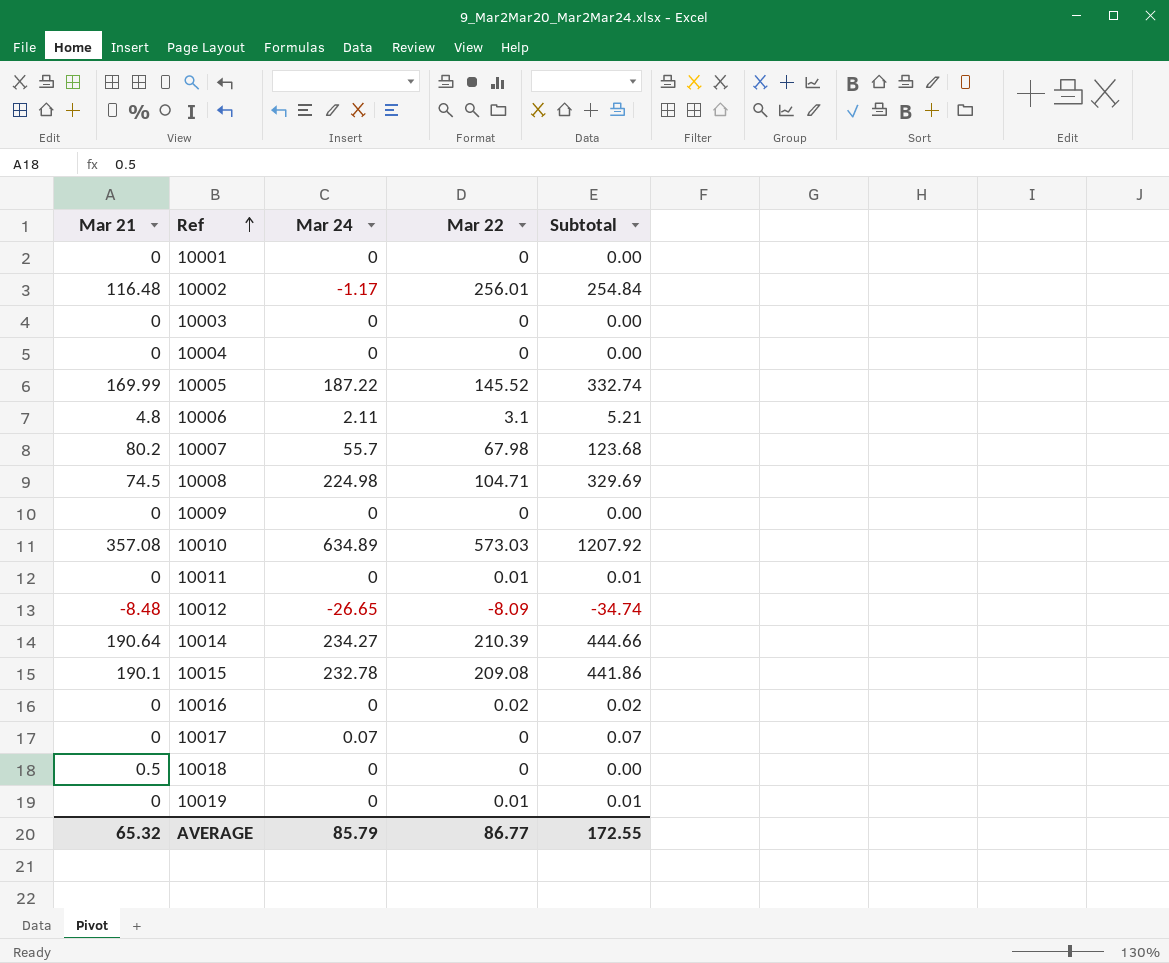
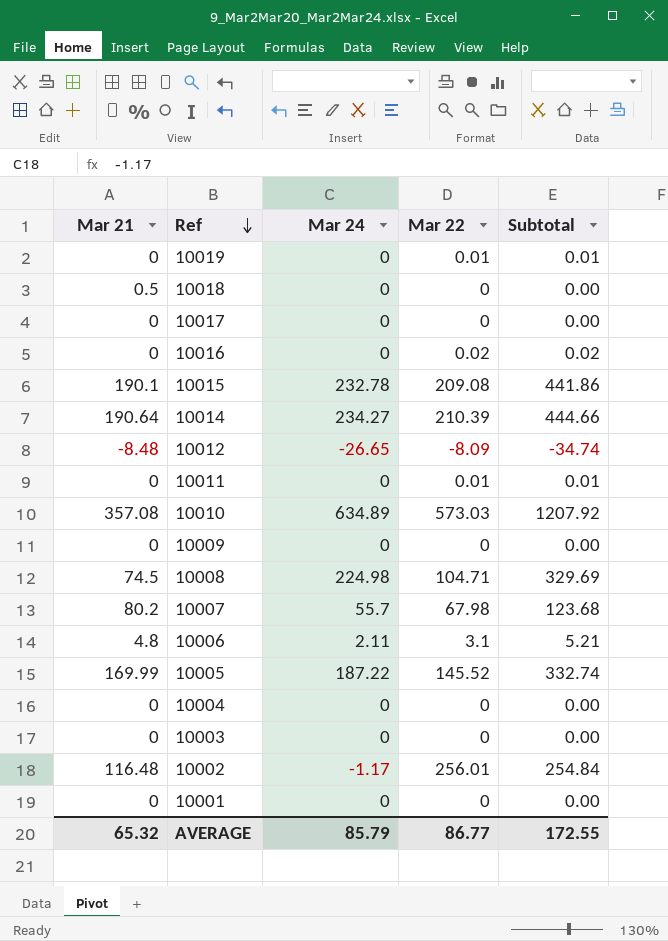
row order: Ref ascending -> Ref descending
10017 | Mar 24: 0.07 -> 0
10017 | Subtotal: 0.07 -> 0.00

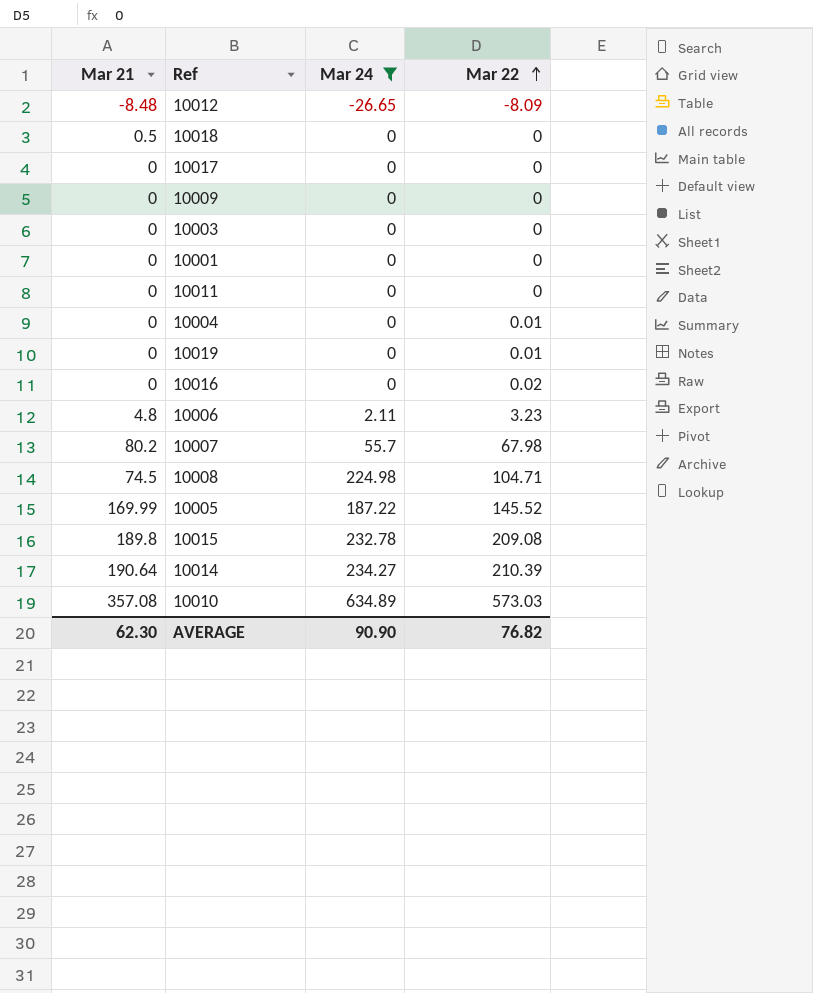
filter: none -> Mar 24 != -1.17
row order: Ref descending -> Mar 22 ascending
column Subtotal | formula: [Mar 24] + [Mar 22] -> none
10011 | Mar 22: 0.01 -> 0
10004 | Mar 22: 0 -> 0.01
10006 | Mar 22: 3.1 -> 3.23
10015 | Mar 21: 190.1 -> 189.8
AVERAGE | Mar 21: 65.32 -> 62.30
AVERAGE | Mar 24: 85.79 -> 90.90
AVERAGE | Mar 22: 86.77 -> 76.82

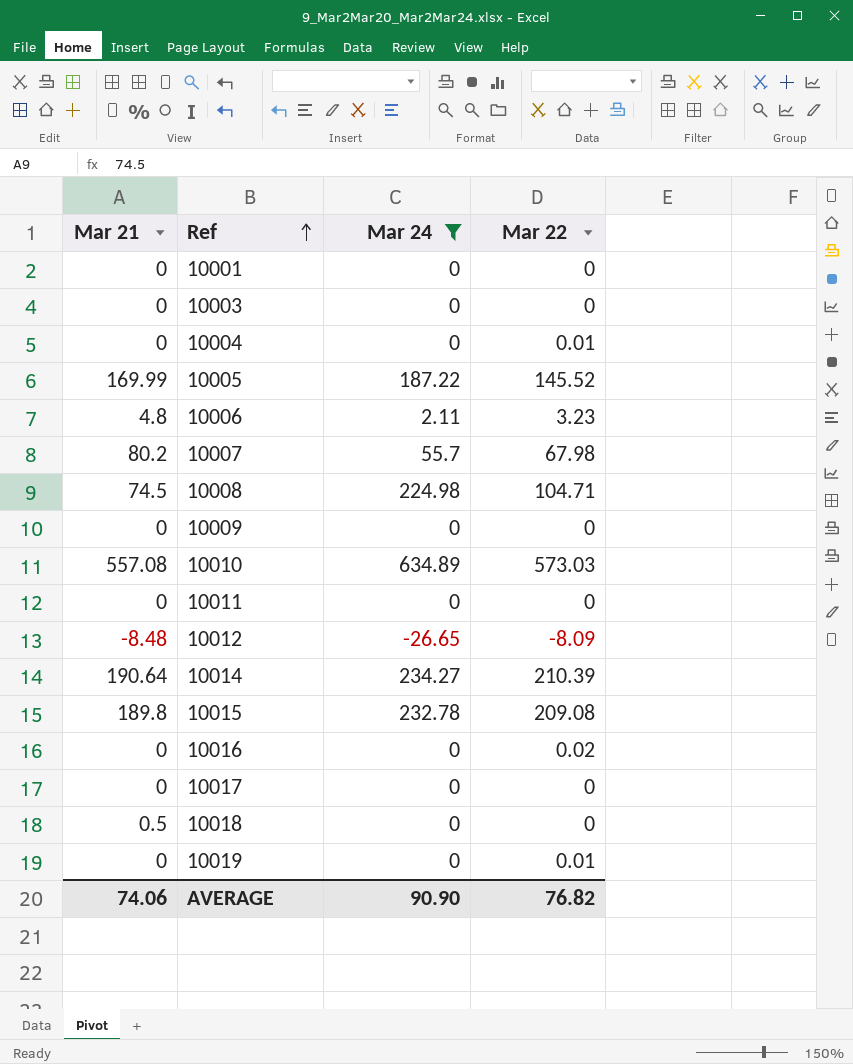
row order: Mar 22 ascending -> Ref ascending
10010 | Mar 21: 357.08 -> 557.08
AVERAGE | Mar 21: 62.30 -> 74.06

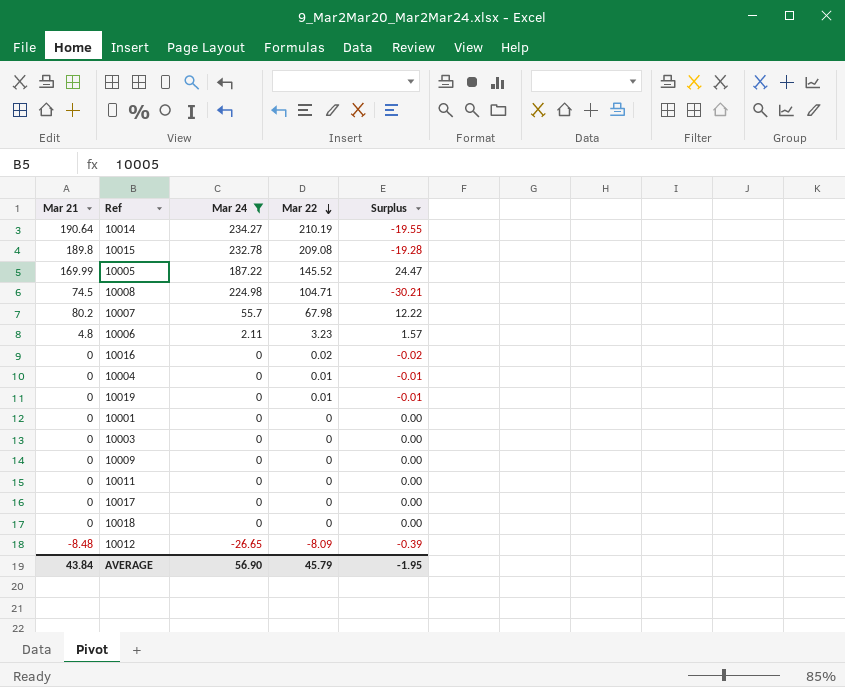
row order: Ref ascending -> Mar 22 descending
column Surplus | formula: none -> [Mar 21] - [Mar 22]
row 10010: 557.08 | 634.89 | 573.03 -> none
10014 | Mar 22: 210.39 -> 210.19
10018 | Mar 21: 0.5 -> 0
AVERAGE | Mar 21: 74.06 -> 43.84
AVERAGE | Mar 24: 90.90 -> 56.90
AVERAGE | Mar 22: 76.82 -> 45.79

